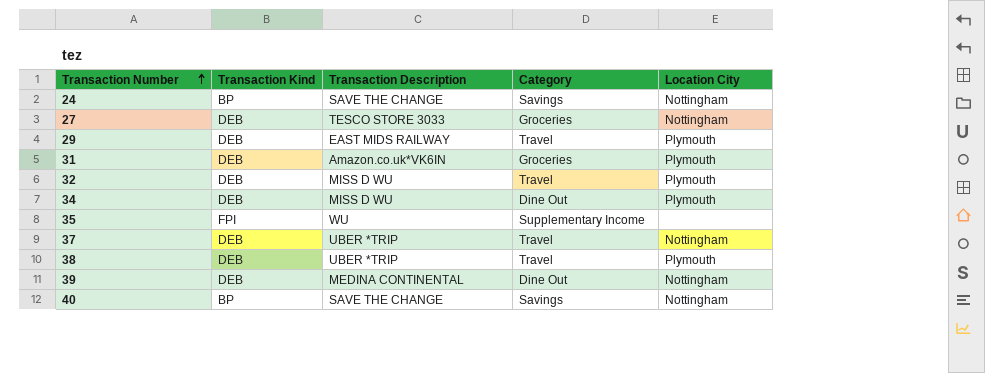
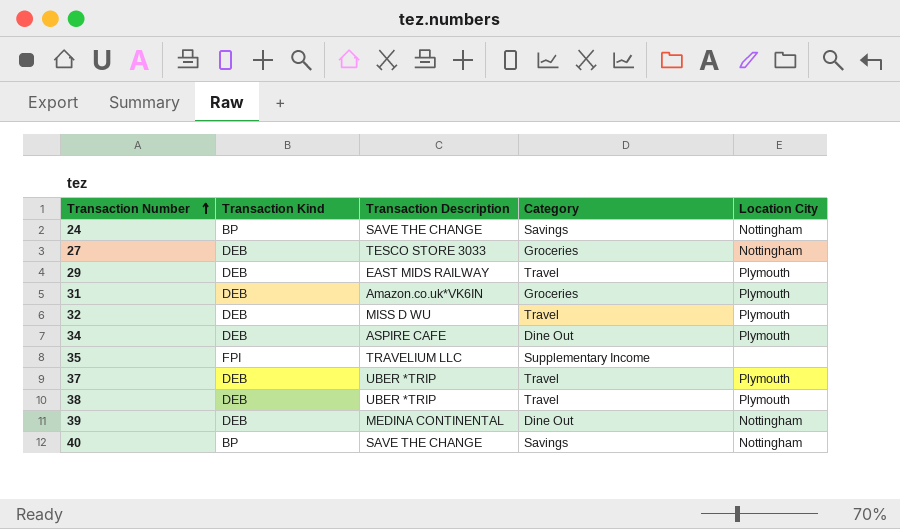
34 | Transaction Description: MISS D WU -> ASPIRE CAFE
35 | Transaction Description: WU -> TRAVELIUM LLC
37 | Location City: Nottingham -> Plymouth

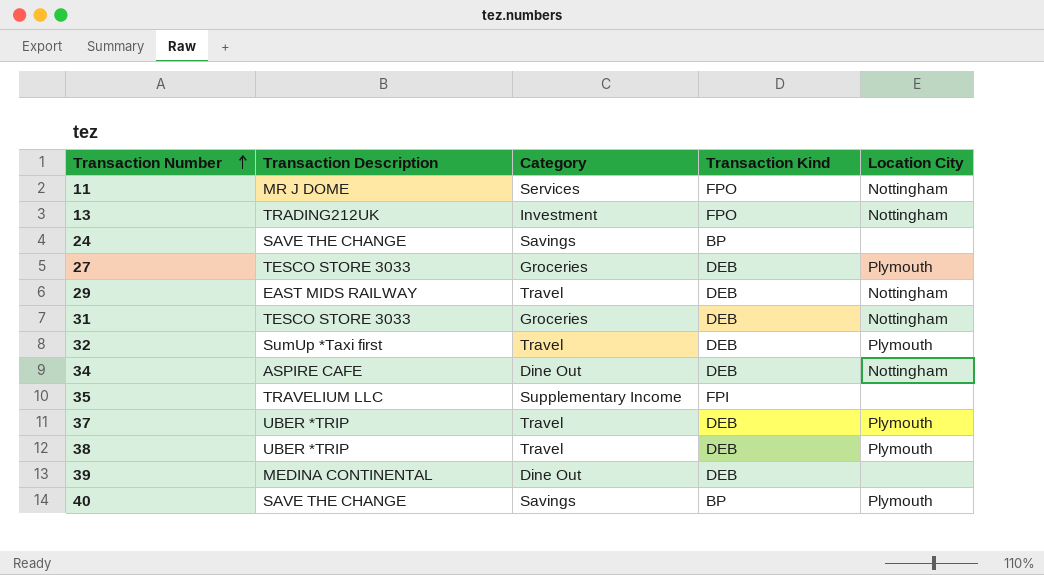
column Transaction Kind | position: 2 -> 4
row 11: none -> MR J DOME | Services | FPO | Nottingham
row 13: none -> TRADING212UK | Investment | FPO | Nottingham
24 | Location City: Nottingham -> none
27 | Location City: Nottingham -> Plymouth
29 | Location City: Plymouth -> Nottingham
31 | Transaction Description: Amazon.co.uk*VK6IN -> TESCO STORE 3033
31 | Location City: Plymouth -> Nottingham
32 | Transaction Description: MISS D WU -> SumUp *Taxi first
34 | Location City: Plymouth -> Nottingham
39 | Location City: Nottingham -> none
40 | Location City: Nottingham -> Plymouth

